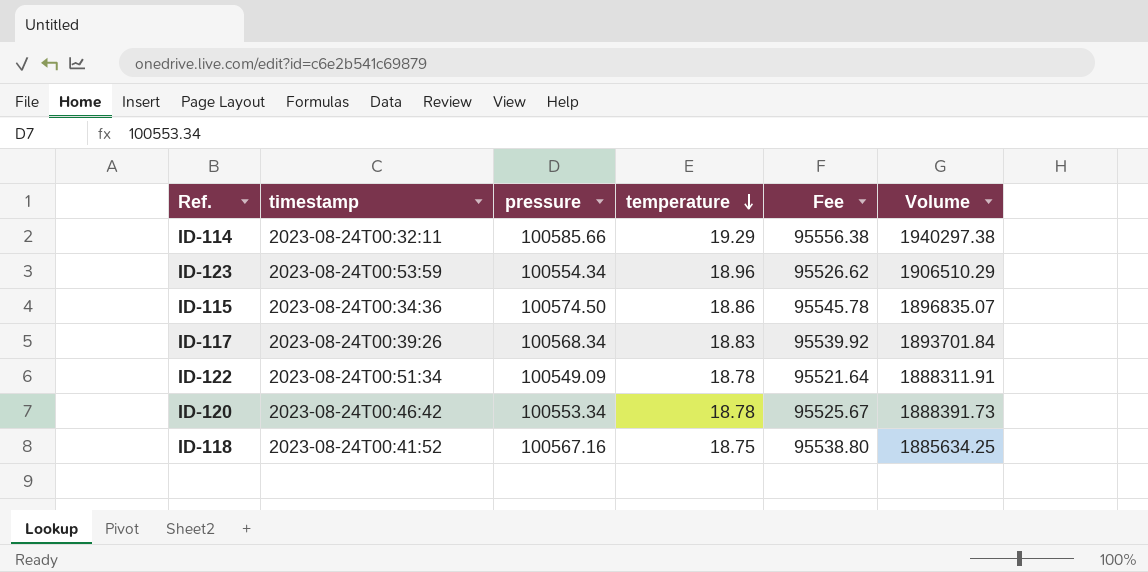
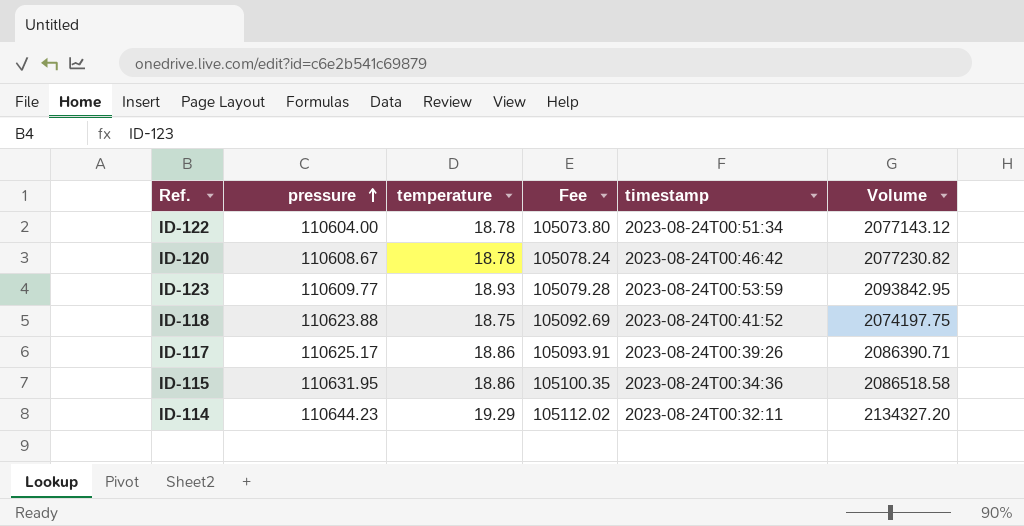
row order: temperature descending -> pressure ascending
column timestamp | position: 2 -> 5
ID-122 | pressure: 100549.09 -> 110604.00
ID-122 | Fee: 95521.64 -> 105073.80
ID-122 | Volume: 1888311.91 -> 2077143.12
ID-120 | pressure: 100553.34 -> 110608.67
ID-120 | Fee: 95525.67 -> 105078.24
ID-120 | Volume: 1888391.73 -> 2077230.82
ID-123 | pressure: 100554.34 -> 110609.77
ID-123 | temperature: 18.96 -> 18.93
ID-123 | Fee: 95526.62 -> 105079.28
ID-123 | Volume: 1906510.29 -> 2093842.95
ID-118 | pressure: 100567.16 -> 110623.88
ID-118 | Fee: 95538.80 -> 105092.69
ID-118 | Volume: 1885634.25 -> 2074197.75
ID-117 | pressure: 100568.34 -> 110625.17
ID-117 | temperature: 18.83 -> 18.86
ID-117 | Fee: 95539.92 -> 105093.91
ID-117 | Volume: 1893701.84 -> 2086390.71
ID-115 | pressure: 100574.50 -> 110631.95
ID-115 | Fee: 95545.78 -> 105100.35
ID-115 | Volume: 1896835.07 -> 2086518.58
ID-114 | pressure: 100585.66 -> 110644.23
ID-114 | Fee: 95556.38 -> 105112.02
ID-114 | Volume: 1940297.38 -> 2134327.20

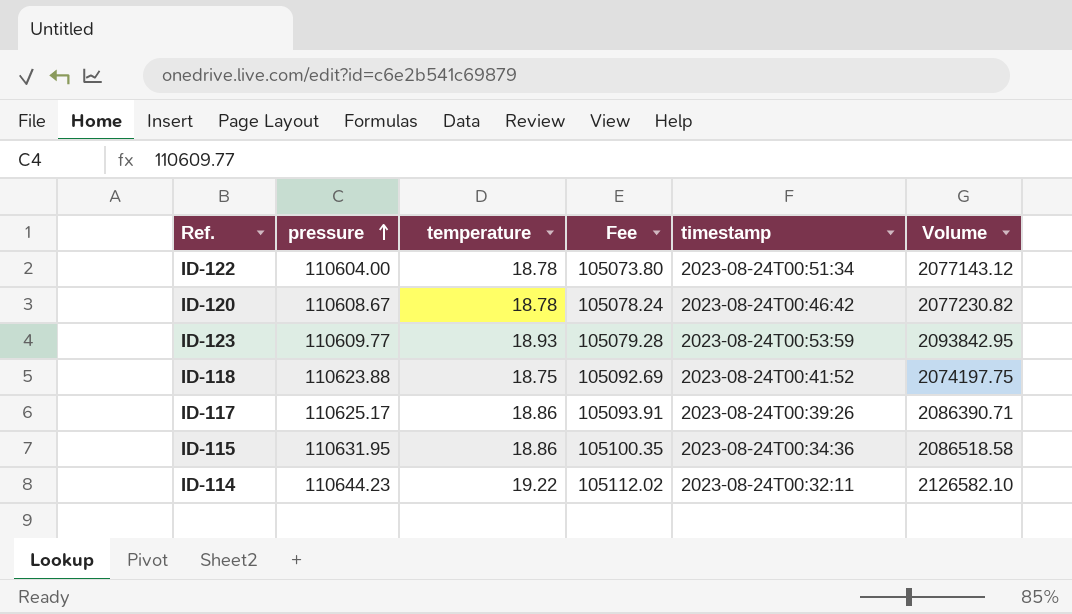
ID-114 | temperature: 19.29 -> 19.22
ID-114 | Volume: 2134327.20 -> 2126582.10

